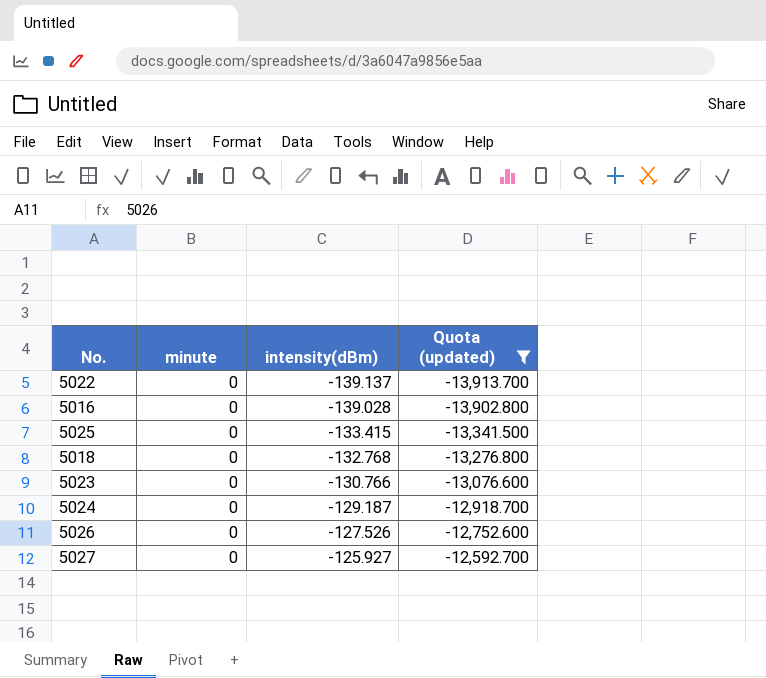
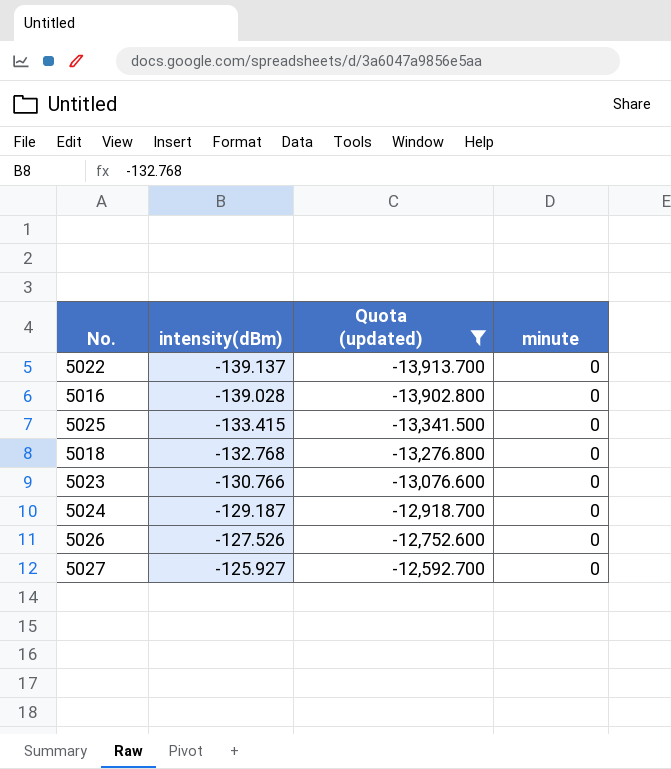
column minute | position: 2 -> 4

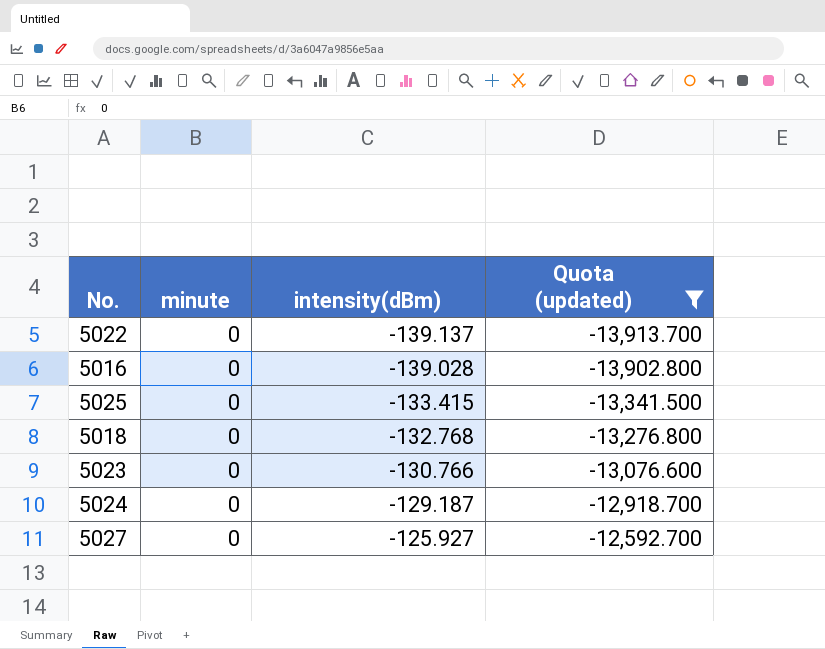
column minute | position: 4 -> 2
row 5026: -127.526 | -12,752.600 | 0 -> none

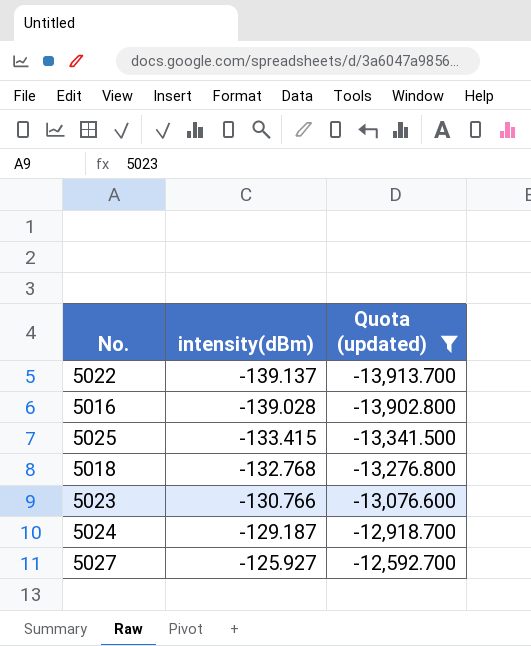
column minute | position: 2 -> none

